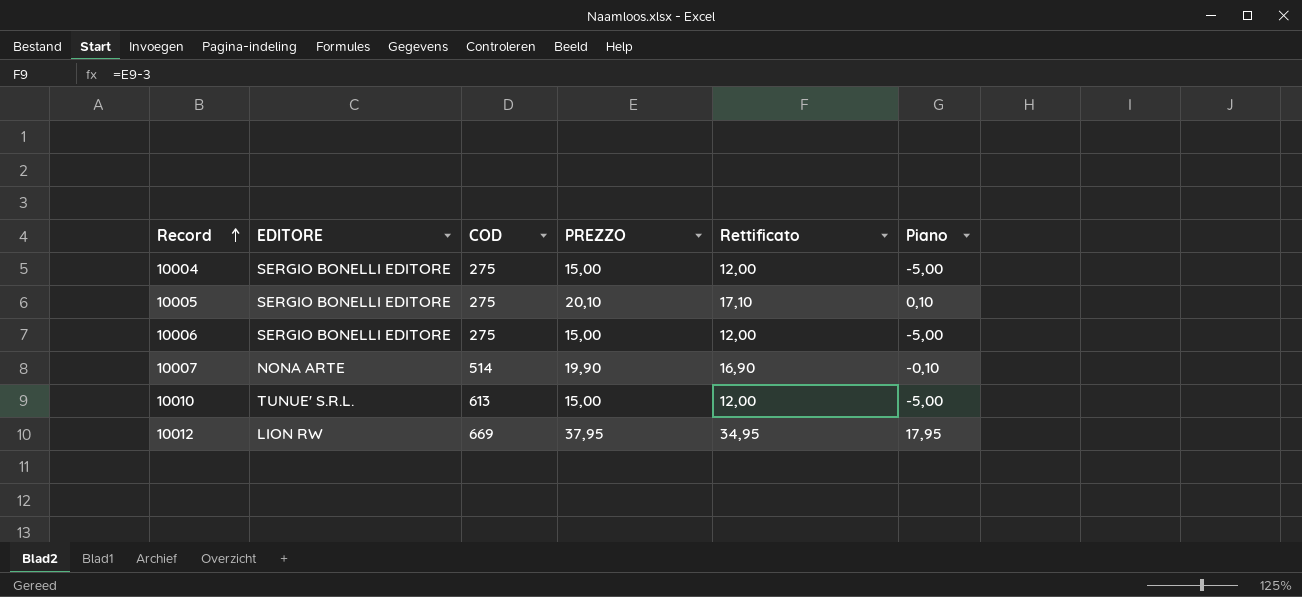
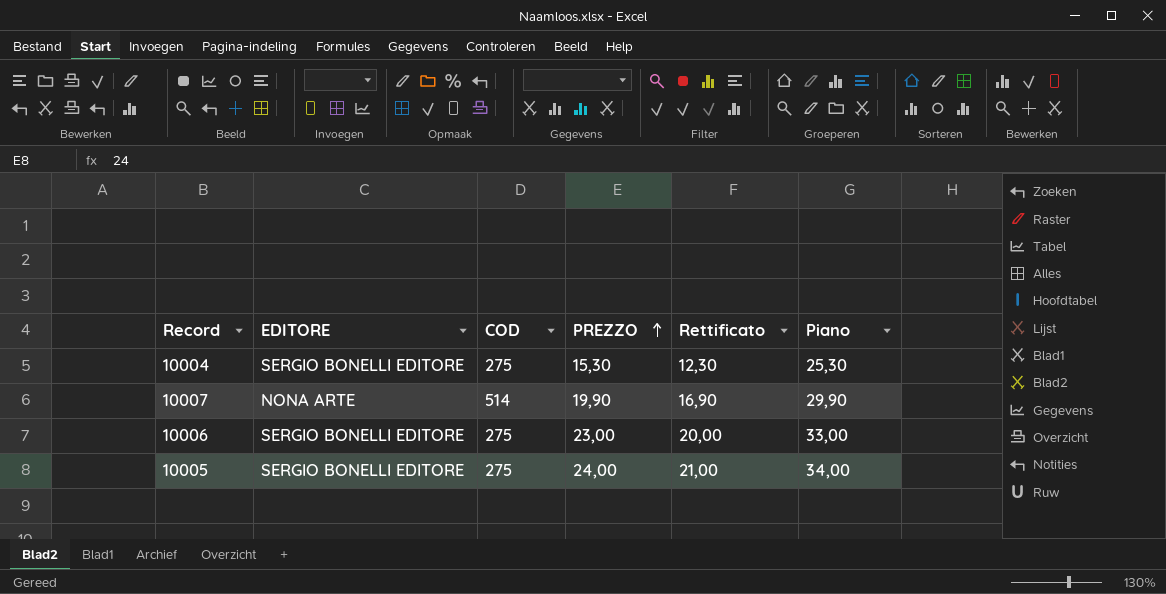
row order: Record ascending -> PREZZO ascending
column Piano | formula: [PREZZO] - 20 -> [PREZZO] + 10
row 10010: TUNUE' S.R.L. | 613 | 15,00 | 12,00 | -5,00 -> none
row 10012: LION RW | 669 | 37,95 | 34,95 | 17,95 -> none
10004 | PREZZO: 15,00 -> 15,30
10004 | Rettificato: 12,00 -> 12,30
10006 | PREZZO: 15,00 -> 23,00
10006 | Rettificato: 12,00 -> 20,00
10005 | PREZZO: 20,10 -> 24,00
10005 | Rettificato: 17,10 -> 21,00

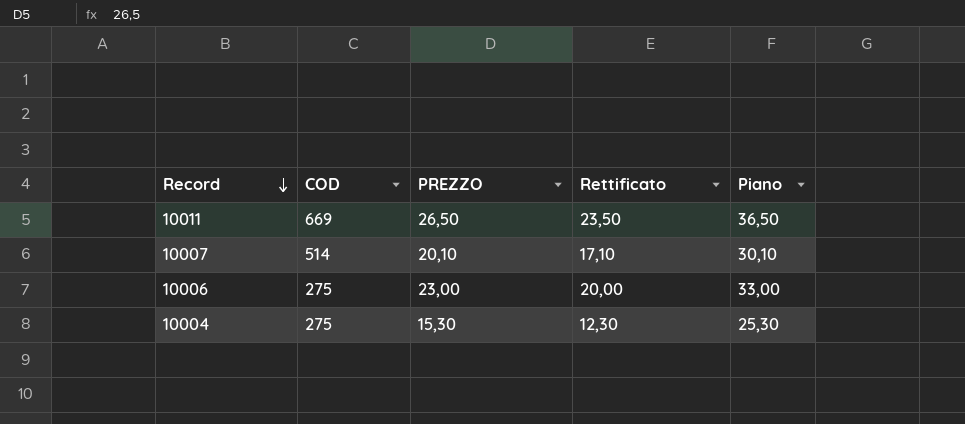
row order: PREZZO ascending -> Record descending
column EDITORE | position: 2 -> none
row 10005: SERGIO BONELLI EDITORE | 275 | 24,00 | 21,00 | 34,00 -> none
row 10011: none -> 669 | 26,50 | 23,50 | 36,50
10007 | PREZZO: 19,90 -> 20,10
10007 | Rettificato: 16,90 -> 17,10
10007 | Piano: 29,90 -> 30,10

